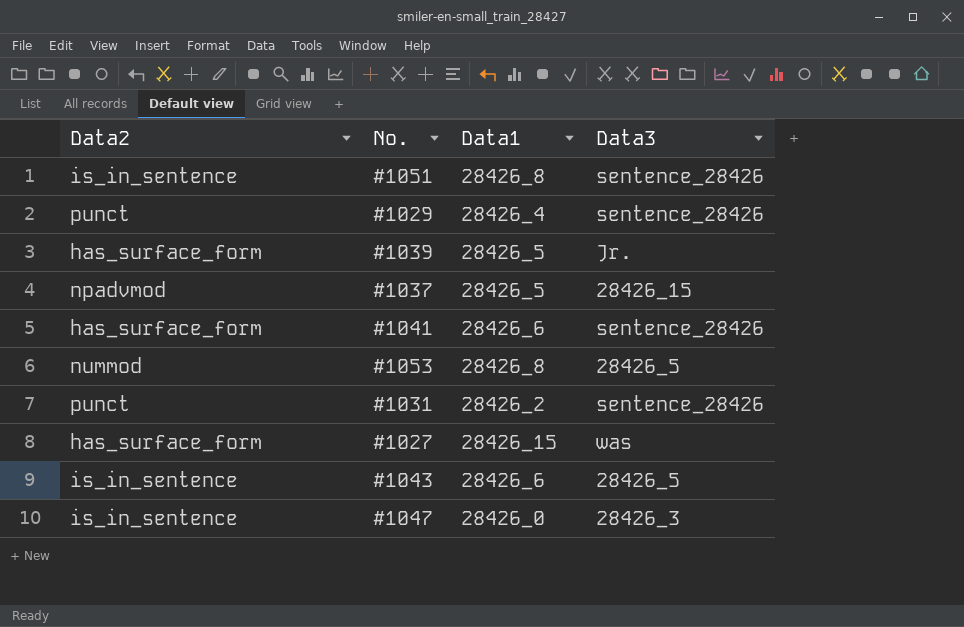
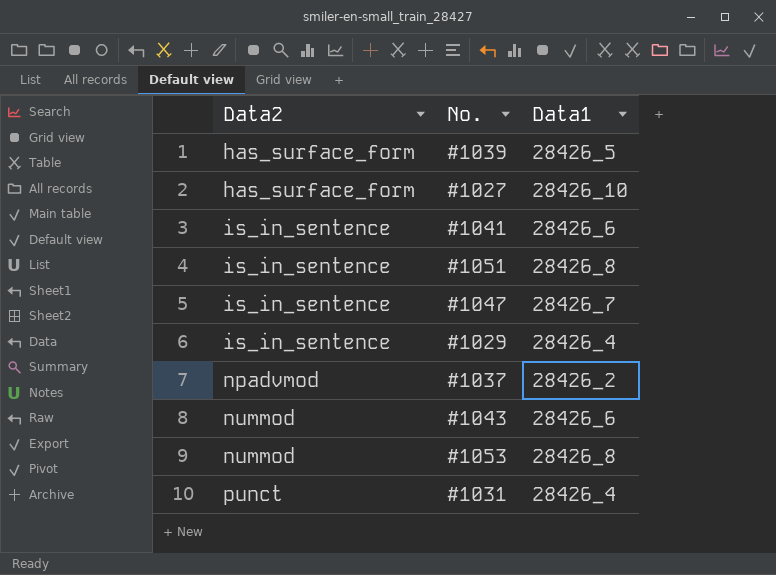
row order: none -> Data2 ascending
column Data3 | position: 4 -> none
#1027 | Data1: 28426_15 -> 28426_10
#1041 | Data2: has_surface_form -> is_in_sentence
#1047 | Data1: 28426_0 -> 28426_7
#1029 | Data2: punct -> is_in_sentence
#1037 | Data1: 28426_5 -> 28426_2
#1043 | Data2: is_in_sentence -> nummod
#1031 | Data1: 28426_2 -> 28426_4

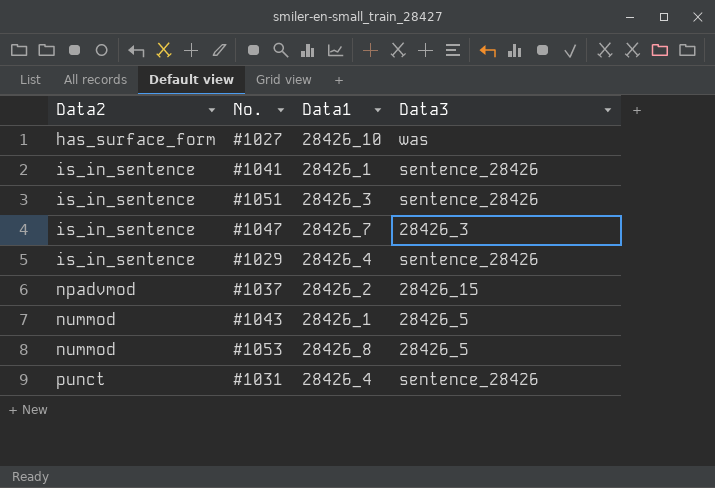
column Data3 | position: none -> 4
row #1039: has_surface_form | 28426_5 -> none
#1041 | Data1: 28426_6 -> 28426_1
#1051 | Data1: 28426_8 -> 28426_3
#1043 | Data1: 28426_6 -> 28426_1

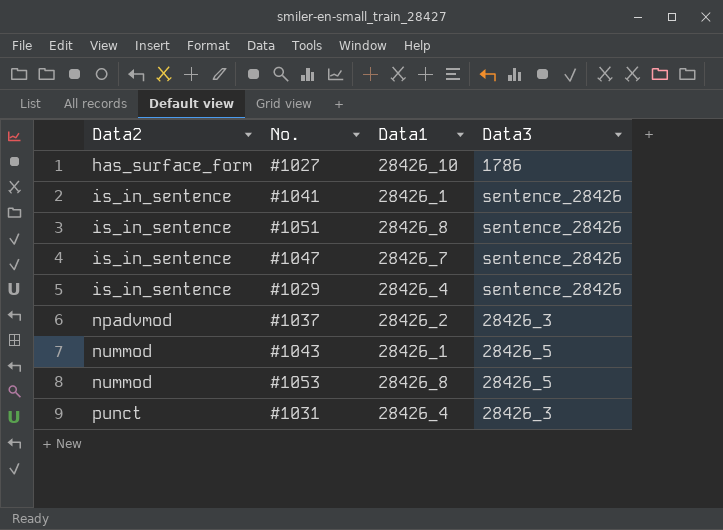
#1027 | Data3: was -> 1786
#1051 | Data1: 28426_3 -> 28426_8
#1047 | Data3: 28426_3 -> sentence_28426
#1037 | Data3: 28426_15 -> 28426_3
#1031 | Data3: sentence_28426 -> 28426_3

